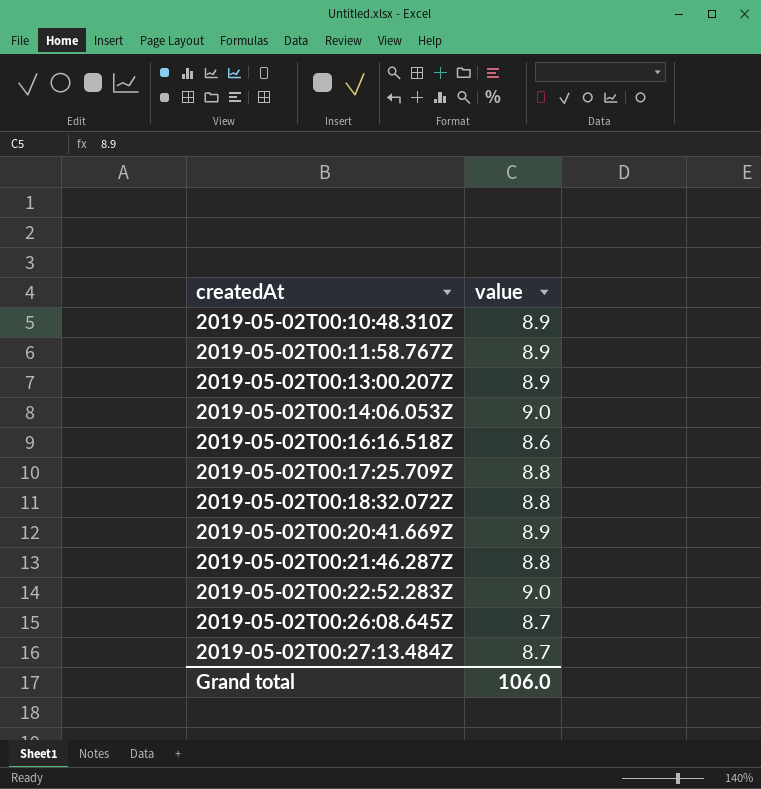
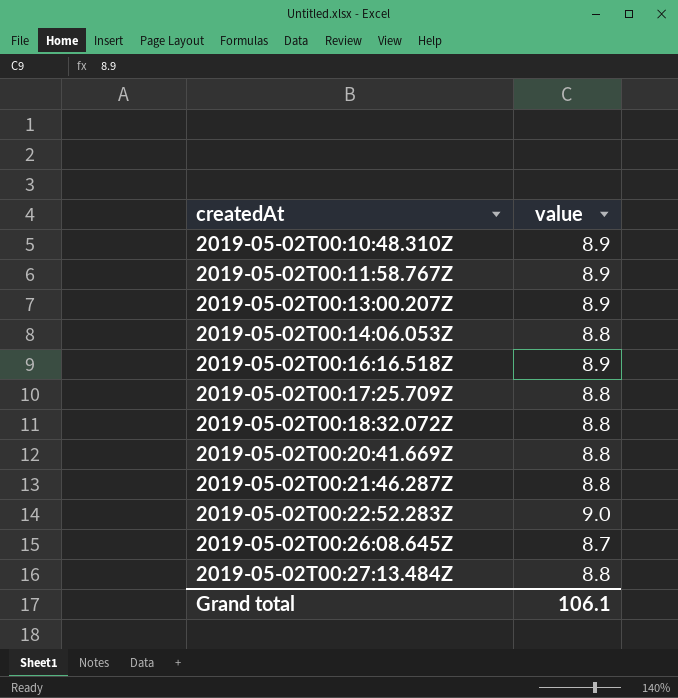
2019-05-02T00:14:06.053Z | value: 9.0 -> 8.8
2019-05-02T00:16:16.518Z | value: 8.6 -> 8.9
2019-05-02T00:20:41.669Z | value: 8.9 -> 8.8
2019-05-02T00:27:13.484Z | value: 8.7 -> 8.8
Grand total | value: 106.0 -> 106.1

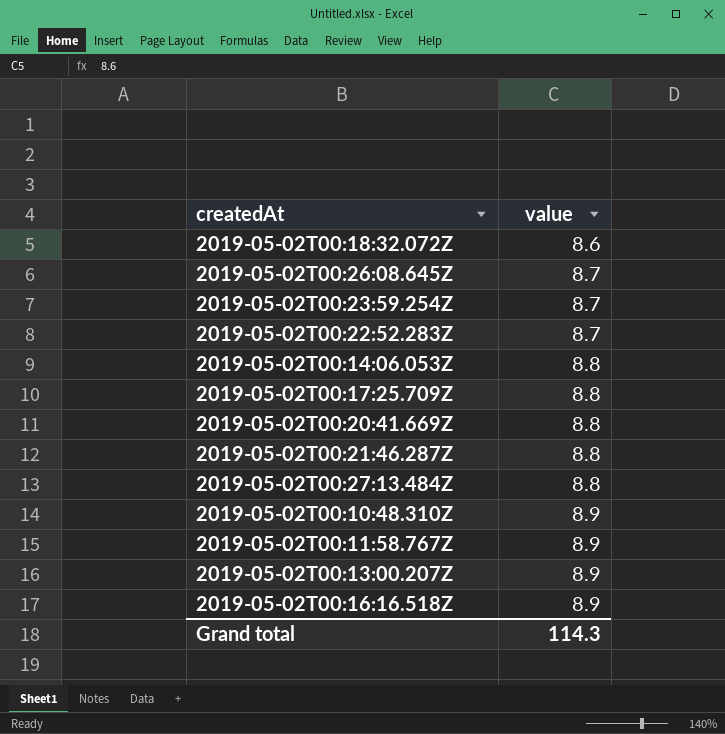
row order: createdAt ascending -> value ascending
2019-05-02T00:18:32.072Z | value: 8.8 -> 8.6
row 2019-05-02T00:23:59.254Z: none -> 8.7
2019-05-02T00:22:52.283Z | value: 9.0 -> 8.7
Grand total | value: 106.1 -> 114.3

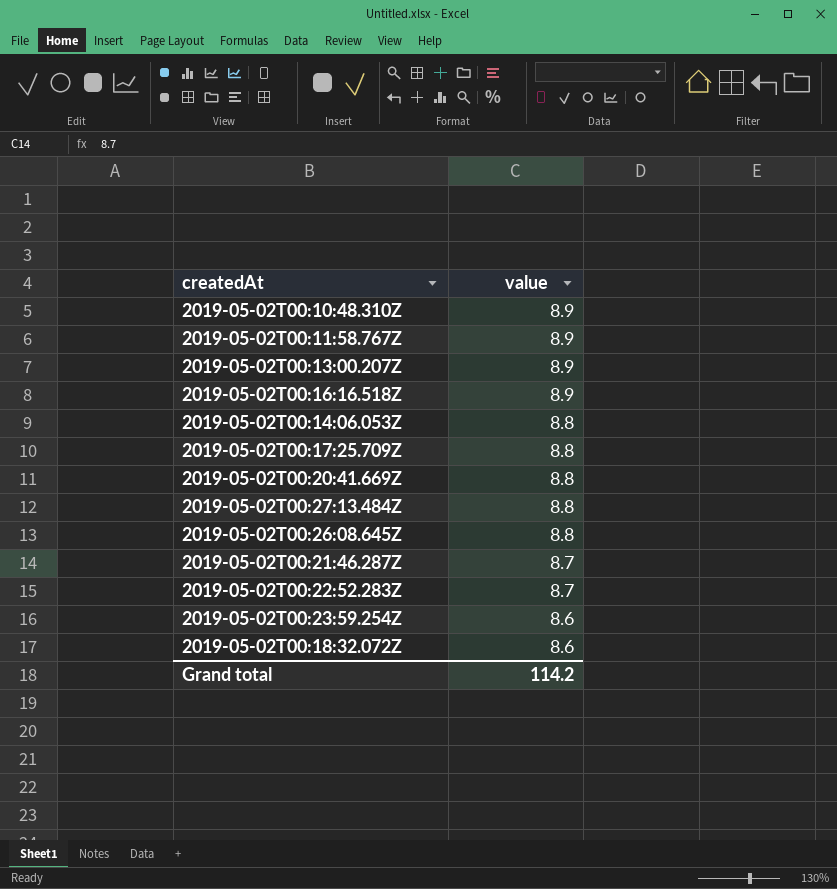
row order: value ascending -> value descending
2019-05-02T00:26:08.645Z | value: 8.7 -> 8.8
2019-05-02T00:21:46.287Z | value: 8.8 -> 8.7
2019-05-02T00:23:59.254Z | value: 8.7 -> 8.6
Grand total | value: 114.3 -> 114.2

